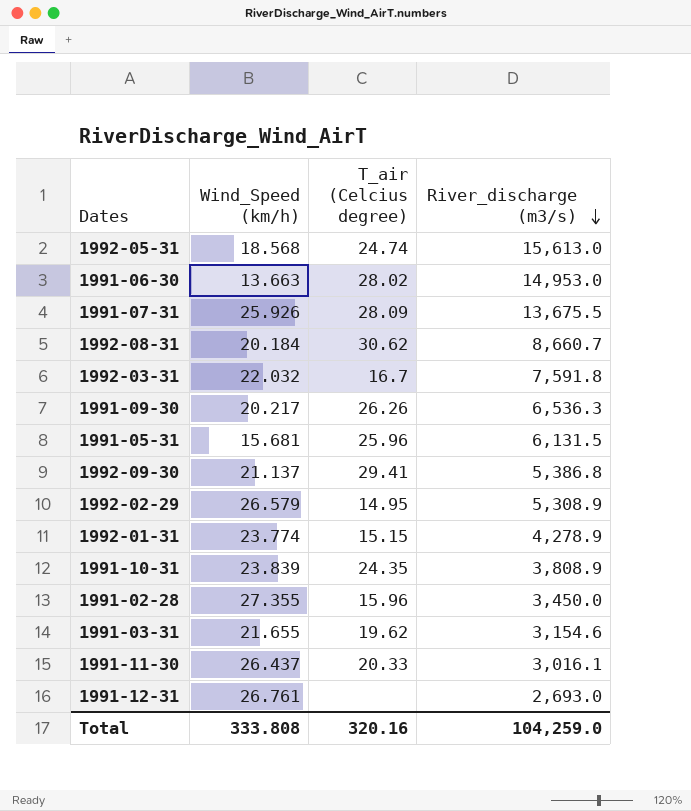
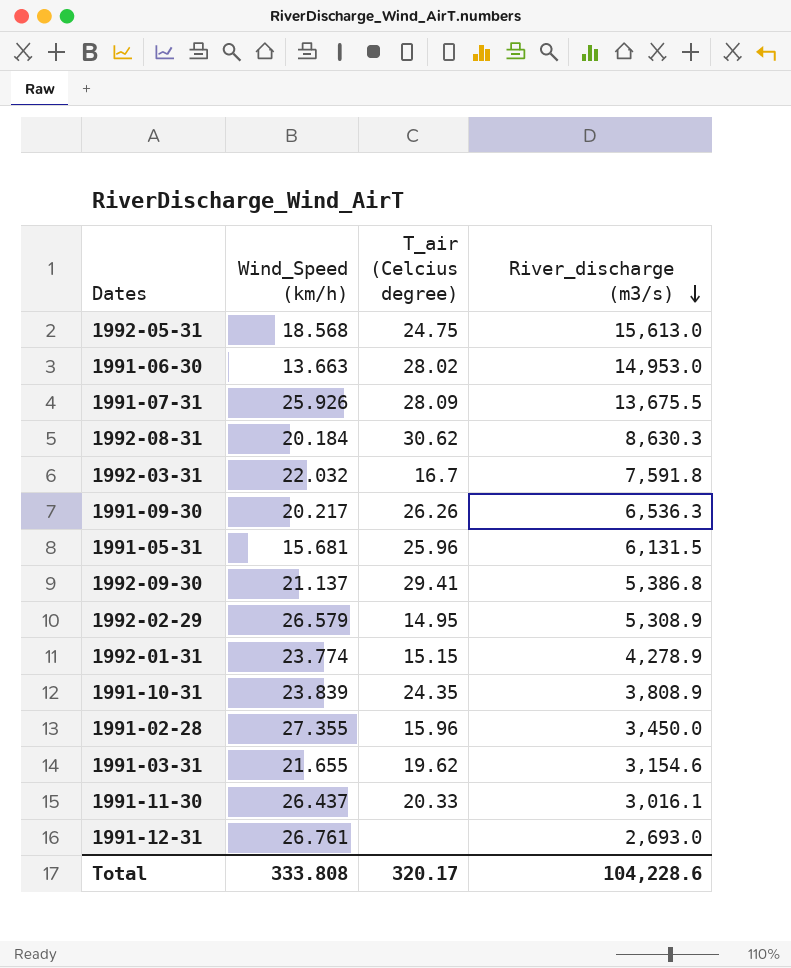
1992-05-31 | T_air (Celcius degree): 24.74 -> 24.75
1992-08-31 | River_discharge (m3/s): 8,660.7 -> 8,630.3
Total | T_air (Celcius degree): 320.16 -> 320.17
Total | River_discharge (m3/s): 104,259.0 -> 104,228.6

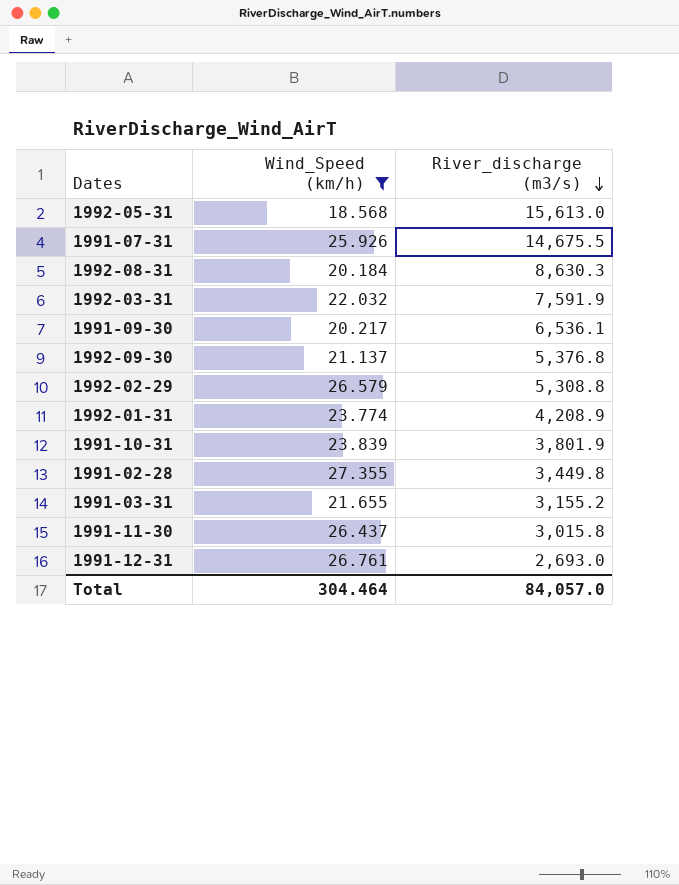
filter: none -> Wind_Speed (km/h) >= 18.568
column T_air (Celcius degree) | position: 3 -> none
1991-07-31 | River_discharge (m3/s): 13,675.5 -> 14,675.5
1992-03-31 | River_discharge (m3/s): 7,591.8 -> 7,591.9
1991-09-30 | River_discharge (m3/s): 6,536.3 -> 6,536.1
1992-09-30 | River_discharge (m3/s): 5,386.8 -> 5,376.8
1992-02-29 | River_discharge (m3/s): 5,308.9 -> 5,308.8
1992-01-31 | River_discharge (m3/s): 4,278.9 -> 4,208.9
1991-10-31 | River_discharge (m3/s): 3,808.9 -> 3,801.9
1991-02-28 | River_discharge (m3/s): 3,450.0 -> 3,449.8
1991-03-31 | River_discharge (m3/s): 3,154.6 -> 3,155.2
1991-11-30 | River_discharge (m3/s): 3,016.1 -> 3,015.8
Total | Wind_Speed (km/h): 333.808 -> 304.464
Total | River_discharge (m3/s): 104,228.6 -> 84,057.0

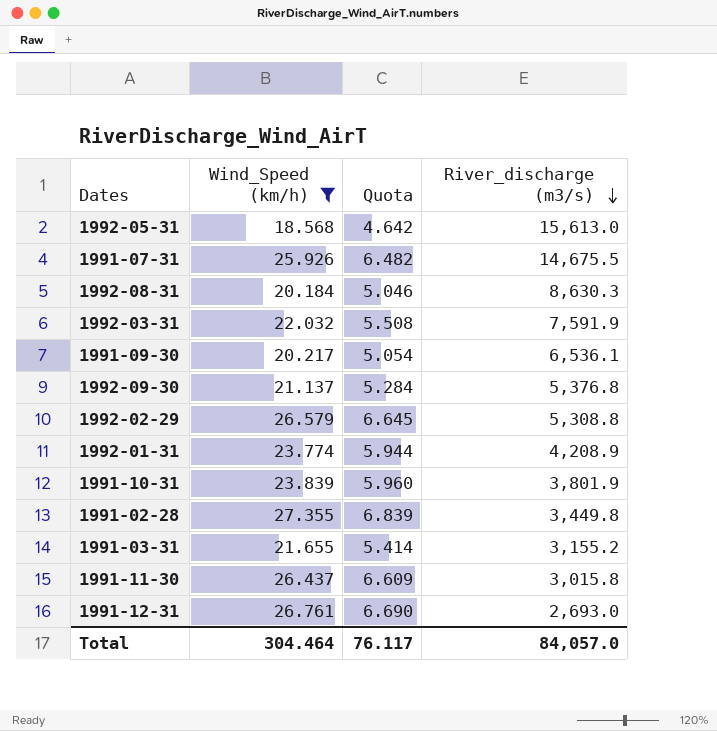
column Quota | formula: none -> [Wind_Speed (km/h)] * 0.25

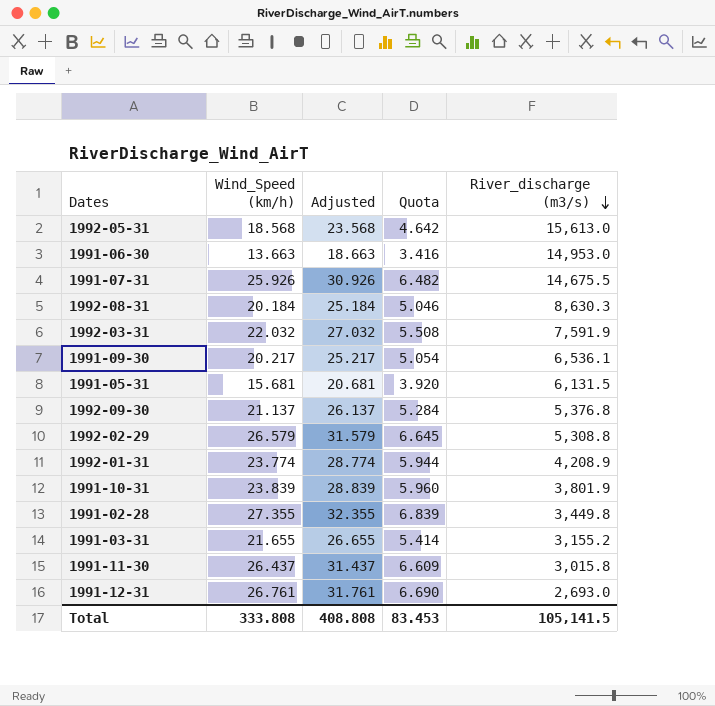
filter: Wind_Speed (km/h) >= 18.568 -> none
column Adjusted | formula: none -> [Wind_Speed (km/h)] + 5
Total | Wind_Speed (km/h): 304.464 -> 333.808
Total | Quota: 76.117 -> 83.453
Total | River_discharge (m3/s): 84,057.0 -> 105,141.5

